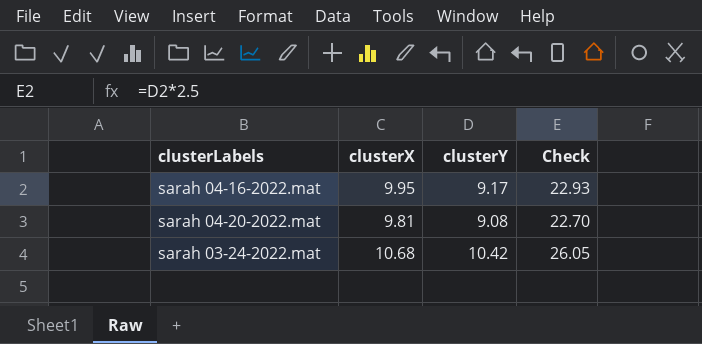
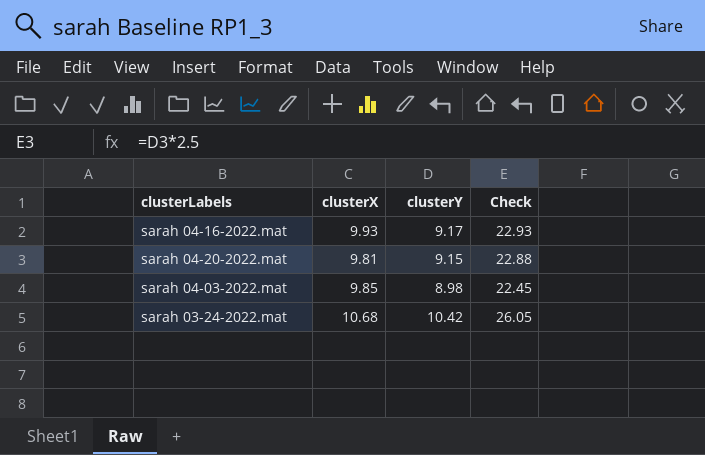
sarah 04-16-2022.mat | clusterX: 9.95 -> 9.93
sarah 04-20-2022.mat | clusterY: 9.08 -> 9.15
sarah 04-20-2022.mat | Check: 22.70 -> 22.88
row sarah 04-03-2022.mat: none -> 9.85 | 8.98 | 22.45

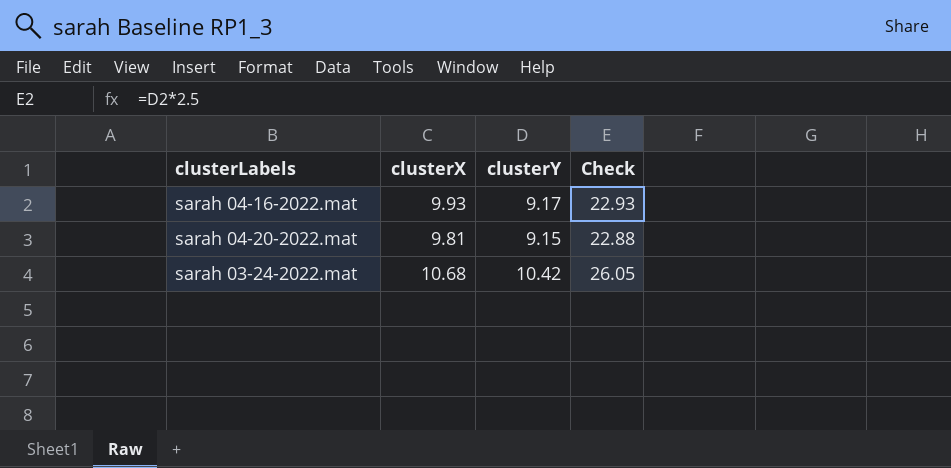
row sarah 04-03-2022.mat: 9.85 | 8.98 | 22.45 -> none

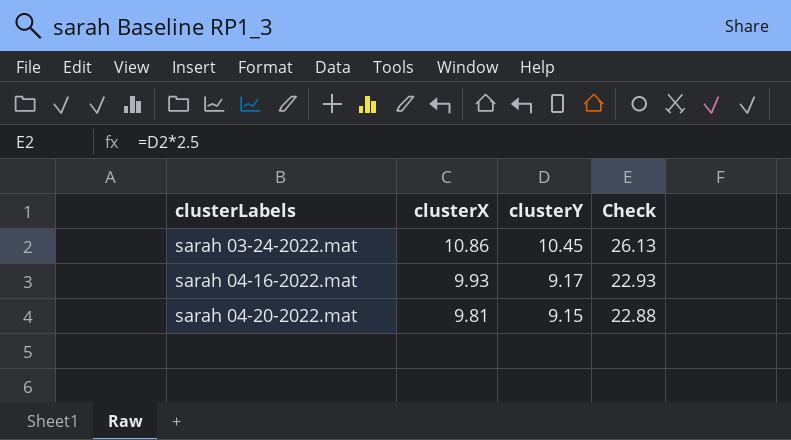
row order: none -> clusterLabels ascending
sarah 03-24-2022.mat | clusterX: 10.68 -> 10.86
sarah 03-24-2022.mat | clusterY: 10.42 -> 10.45
sarah 03-24-2022.mat | Check: 26.05 -> 26.13

